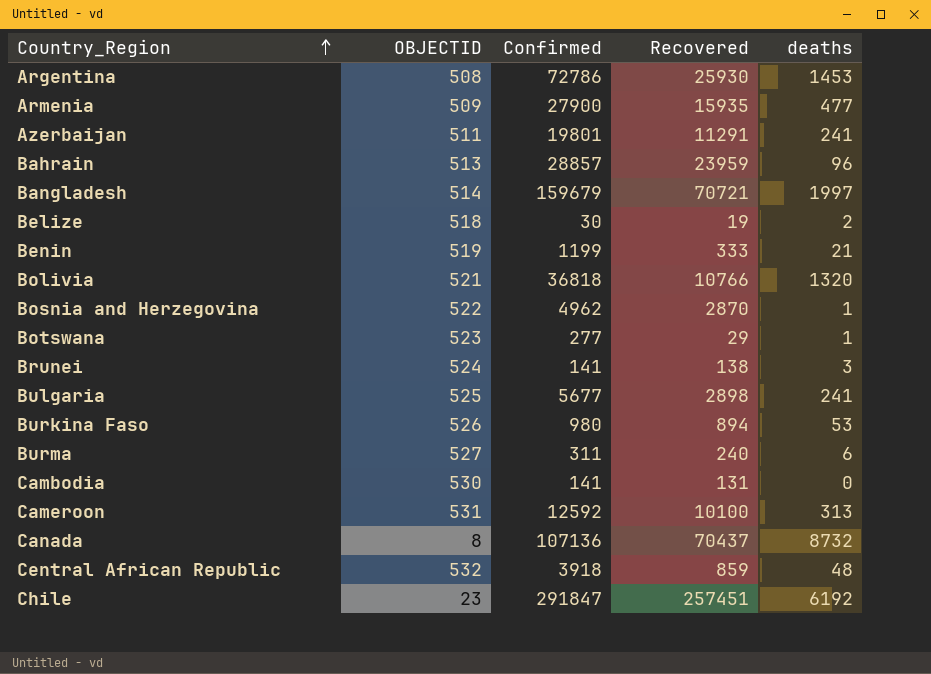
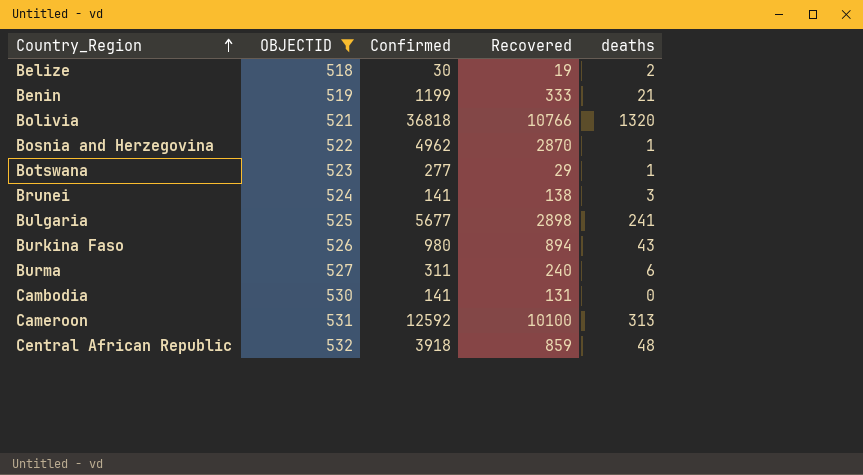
filter: none -> OBJECTID >= 518
Burkina Faso | deaths: 53 -> 43

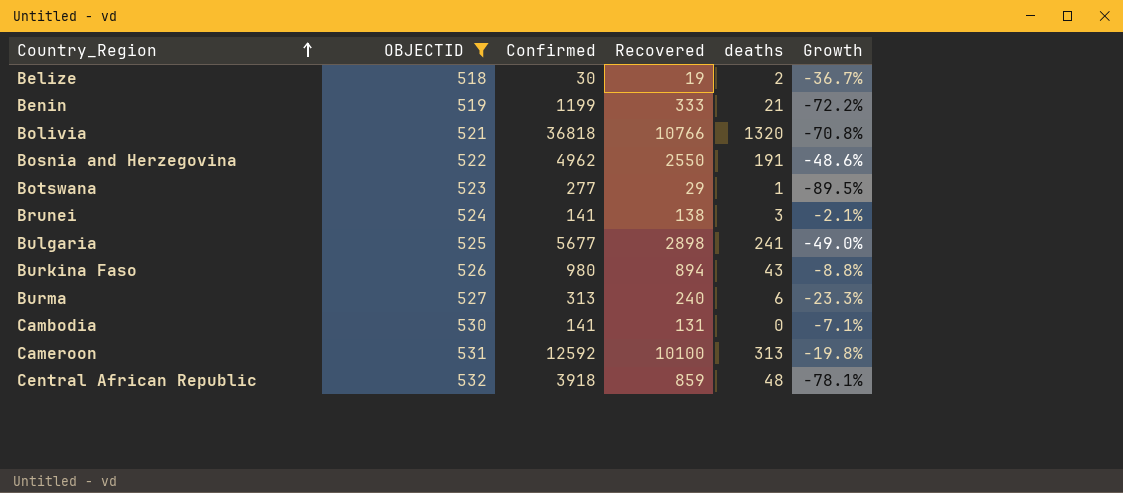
column Growth | formula: none -> ([Recovered] - [Confirmed]) / [Confirmed]
Bosnia and Herzegovina | Recovered: 2870 -> 2550
Bosnia and Herzegovina | deaths: 1 -> 191
Burma | Confirmed: 311 -> 313

